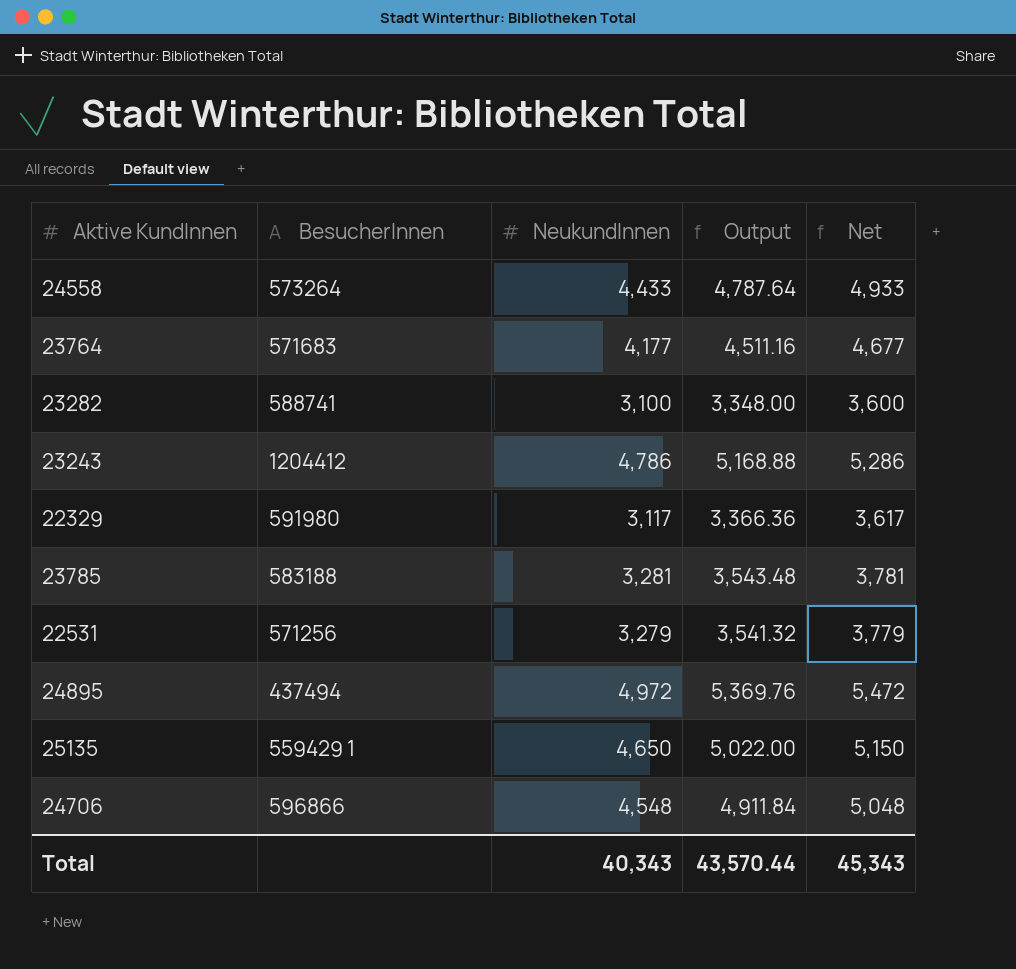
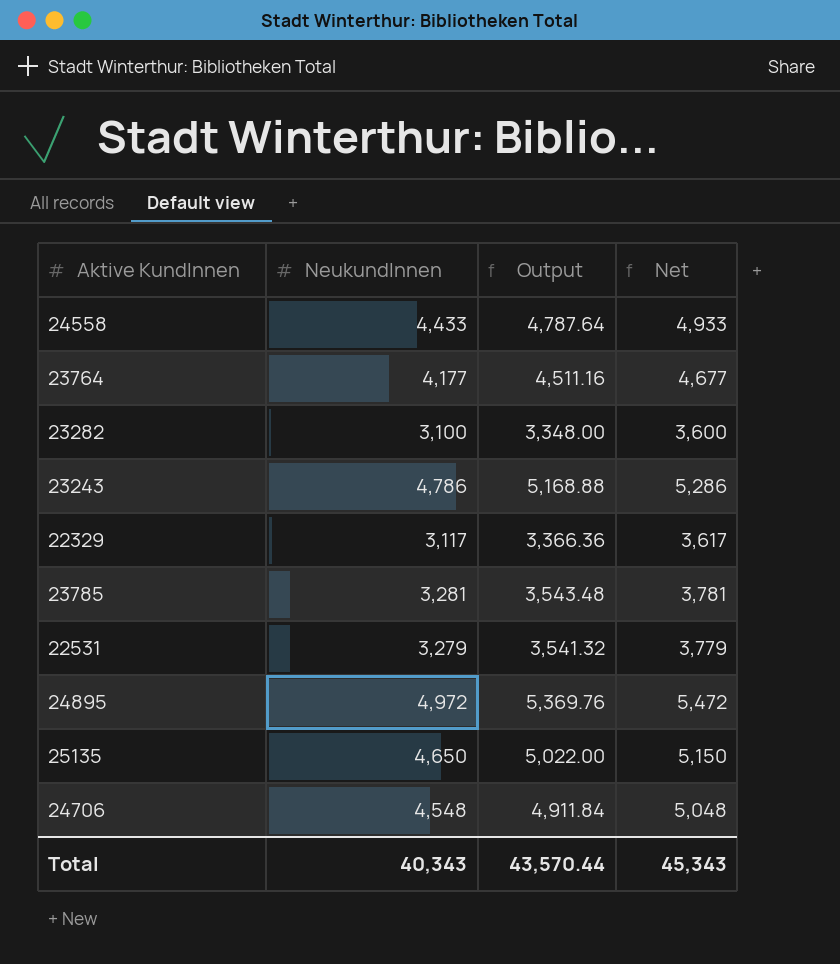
column BesucherInnen | position: 2 -> none

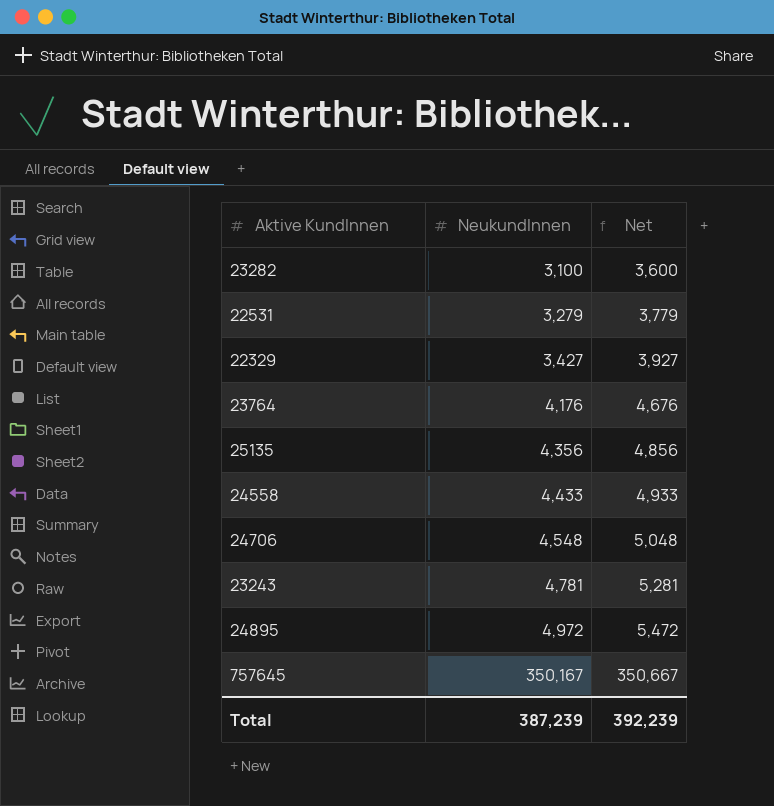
row order: none -> NeukundInnen ascending
column Output | formula: [NeukundInnen] * 1.08 -> none
row 23785: 3,281 | 3,543.48 | 3,781 -> none
22329 | NeukundInnen: 3,117 -> 3,427
22329 | Net: 3,617 -> 3,927
23764 | NeukundInnen: 4,177 -> 4,176
23764 | Net: 4,677 -> 4,676
25135 | NeukundInnen: 4,650 -> 4,356
25135 | Net: 5,150 -> 4,856
23243 | NeukundInnen: 4,786 -> 4,781
23243 | Net: 5,286 -> 5,281
row 757645: none -> 350,167 | 350,667
Total | NeukundInnen: 40,343 -> 387,239
Total | Net: 45,343 -> 392,239

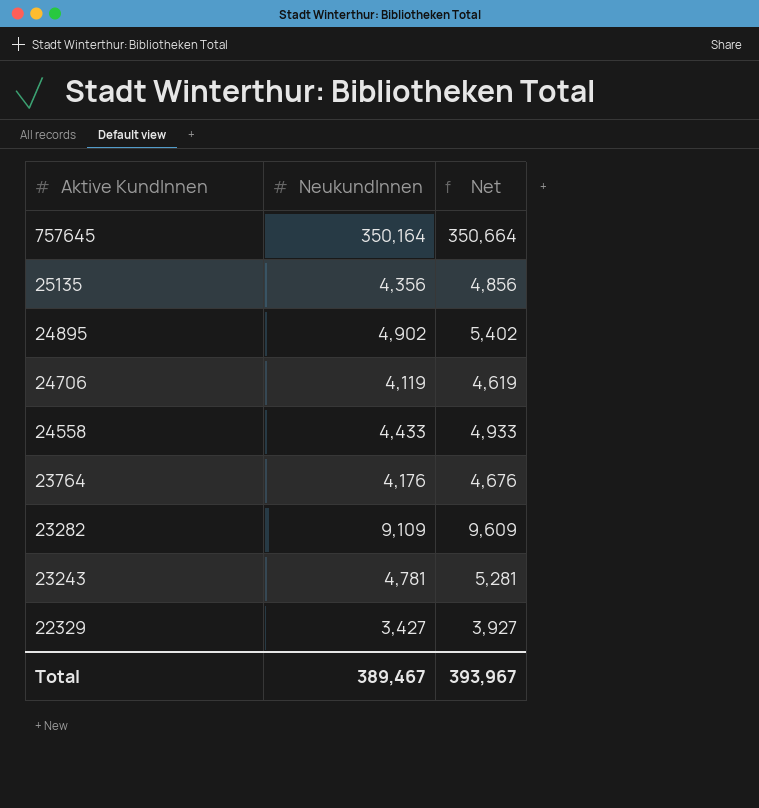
row order: NeukundInnen ascending -> Aktive KundInnen descending
row 22531: 3,279 | 3,779 -> none
757645 | NeukundInnen: 350,167 -> 350,164
757645 | Net: 350,667 -> 350,664
24895 | NeukundInnen: 4,972 -> 4,902
24895 | Net: 5,472 -> 5,402
24706 | NeukundInnen: 4,548 -> 4,119
24706 | Net: 5,048 -> 4,619
23282 | NeukundInnen: 3,100 -> 9,109
23282 | Net: 3,600 -> 9,609
Total | NeukundInnen: 387,239 -> 389,467
Total | Net: 392,239 -> 393,967

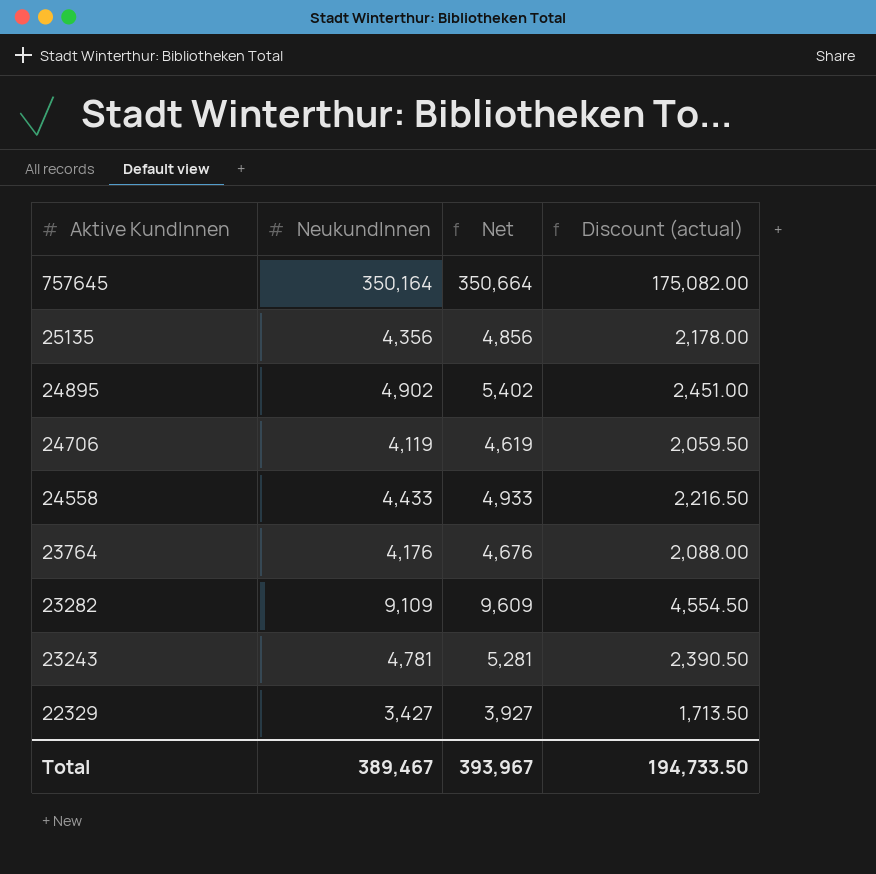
column Discount (actual) | formula: none -> [NeukundInnen] * 0.5

